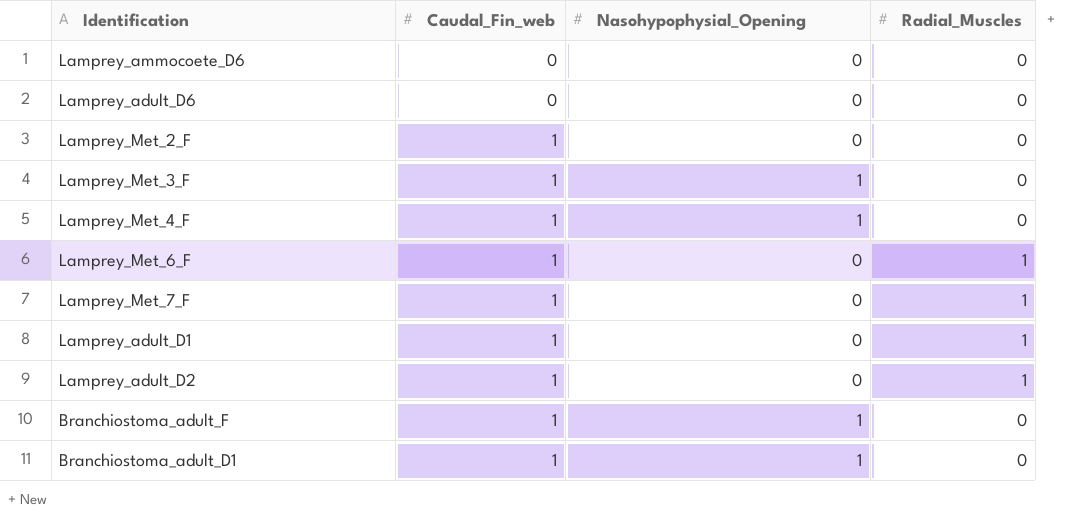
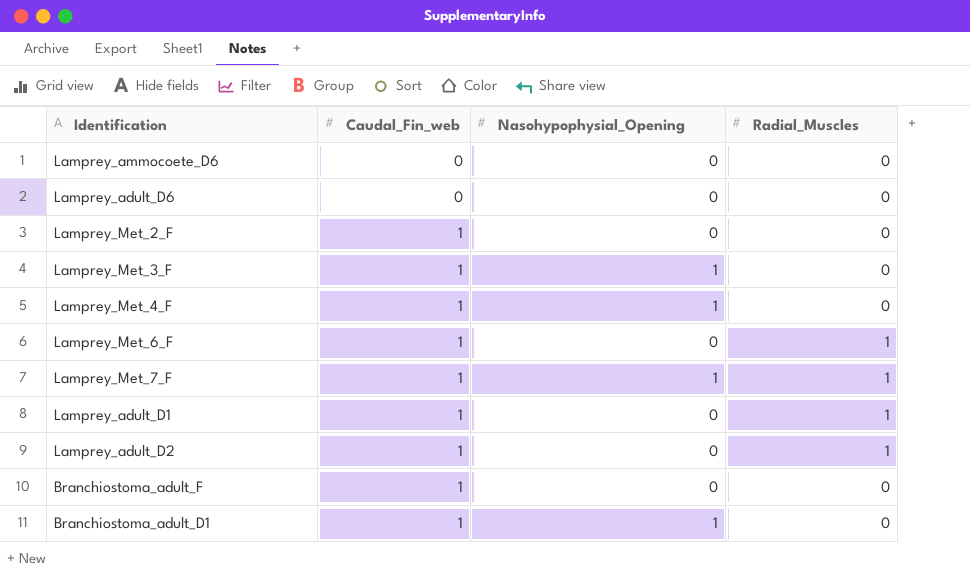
Lamprey_Met_7_F | Nasohypophysial_Opening: 0 -> 1
Branchiostoma_adult_F | Nasohypophysial_Opening: 1 -> 0

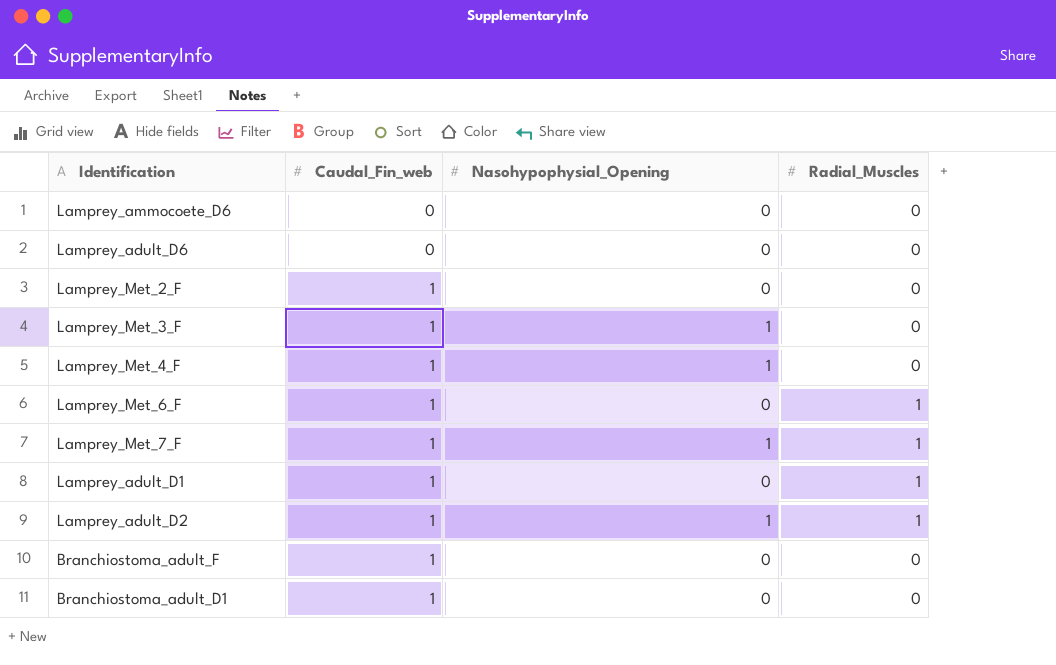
Lamprey_adult_D2 | Nasohypophysial_Opening: 0 -> 1
Branchiostoma_adult_D1 | Nasohypophysial_Opening: 1 -> 0

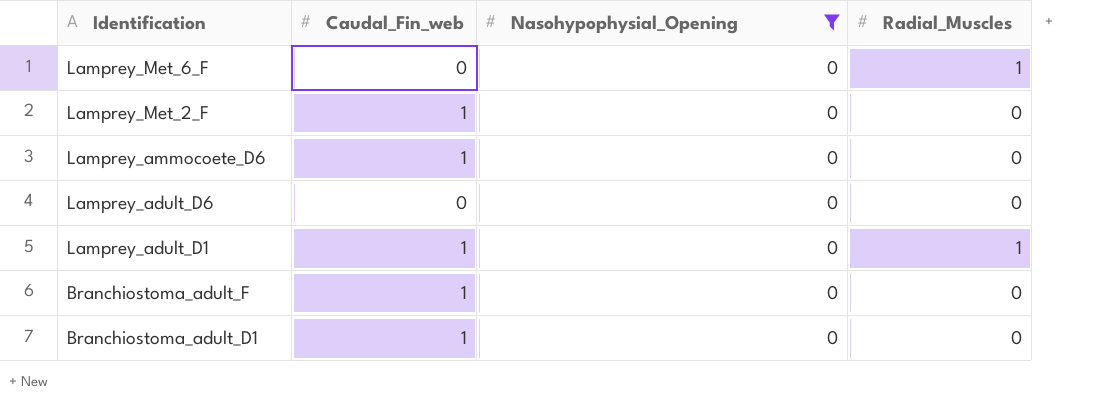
filter: none -> Nasohypophysial_Opening = 0
row order: Caudal_Fin_web ascending -> Identification descending
Lamprey_Met_6_F | Caudal_Fin_web: 1 -> 0
Lamprey_ammocoete_D6 | Caudal_Fin_web: 0 -> 1

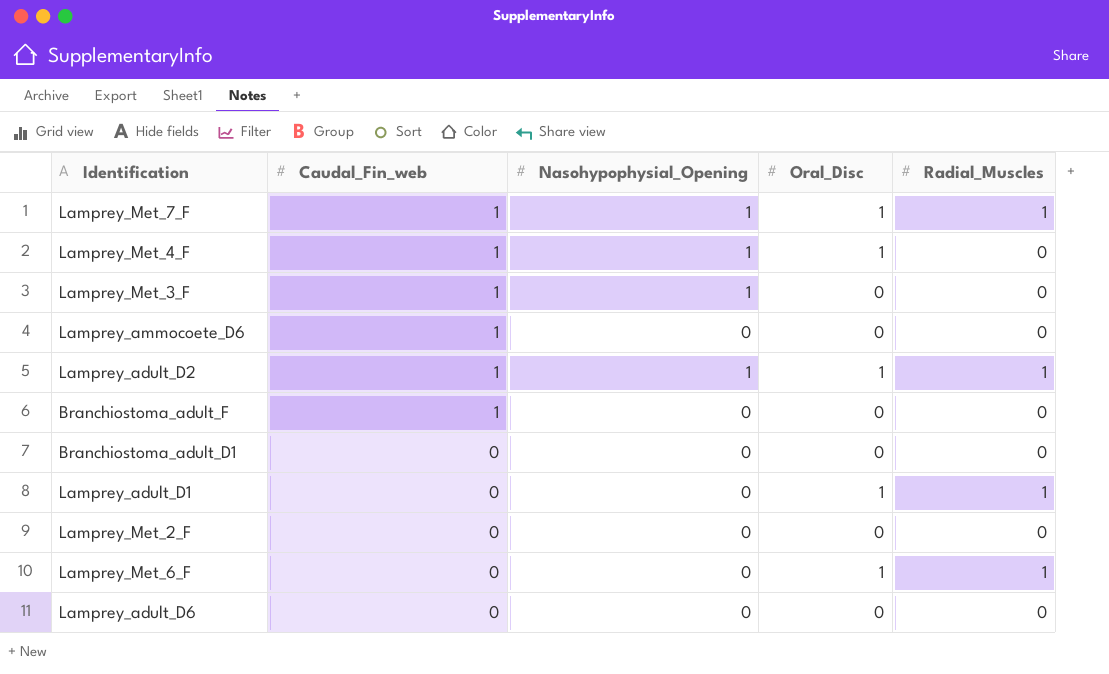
filter: Nasohypophysial_Opening = 0 -> none
row order: Identification descending -> Caudal_Fin_web descending
column Oral_Disc | position: none -> 4
Branchiostoma_adult_D1 | Caudal_Fin_web: 1 -> 0
Lamprey_adult_D1 | Caudal_Fin_web: 1 -> 0
Lamprey_Met_2_F | Caudal_Fin_web: 1 -> 0

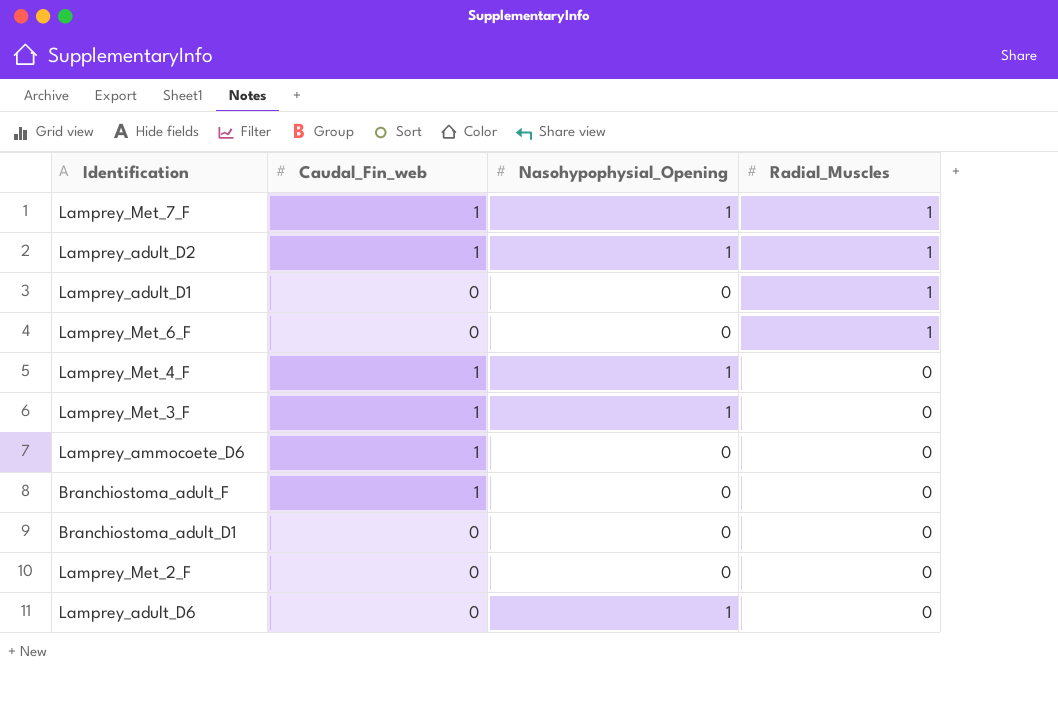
row order: Caudal_Fin_web descending -> Radial_Muscles descending
column Oral_Disc | position: 4 -> none
Lamprey_adult_D6 | Nasohypophysial_Opening: 0 -> 1

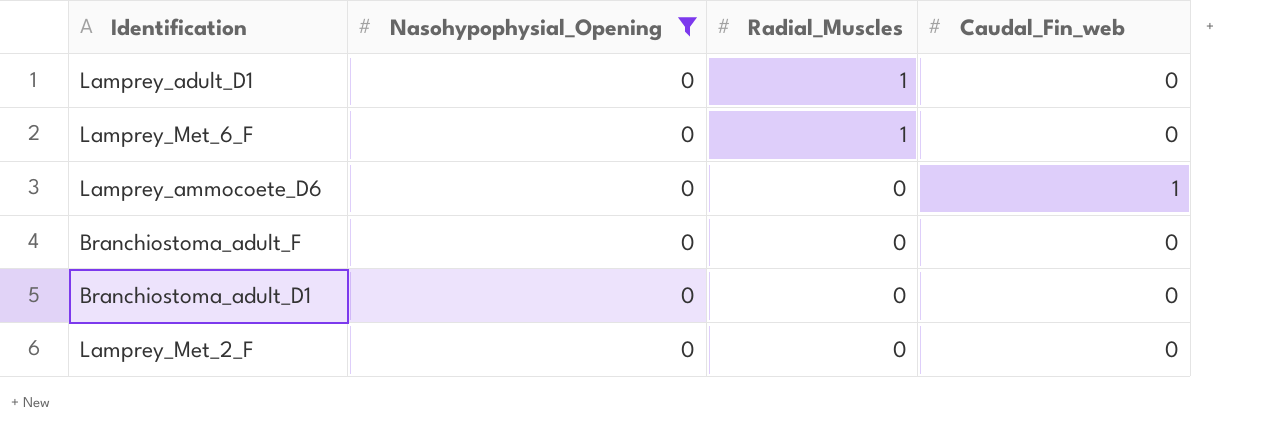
filter: none -> Nasohypophysial_Opening = 0
column Caudal_Fin_web | position: 2 -> 4
Branchiostoma_adult_F | Caudal_Fin_web: 1 -> 0

